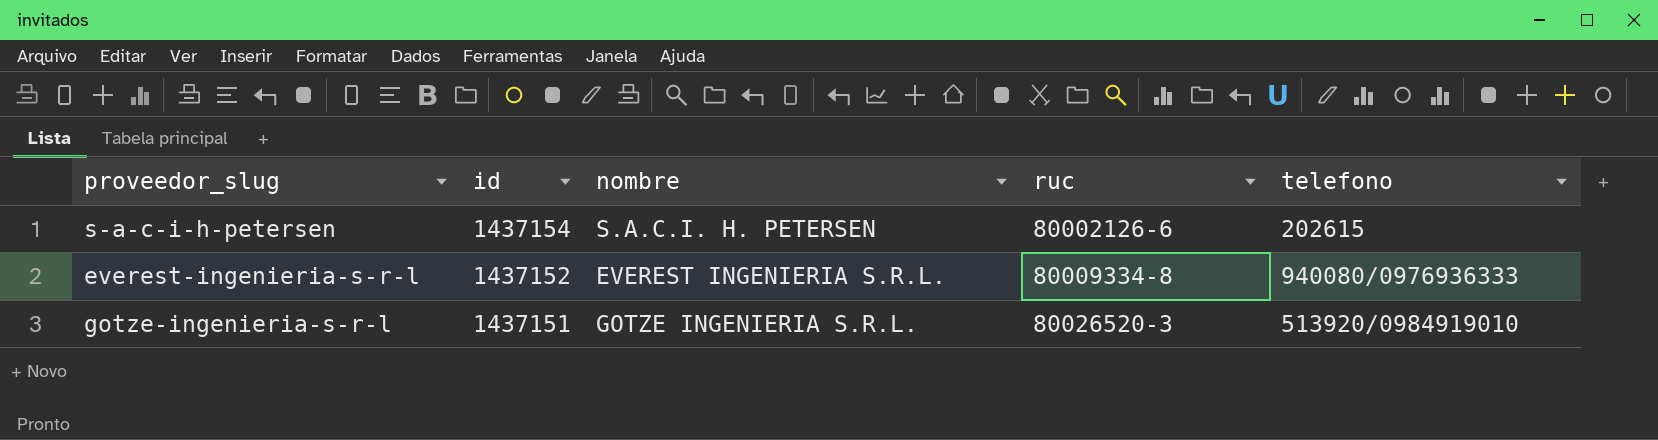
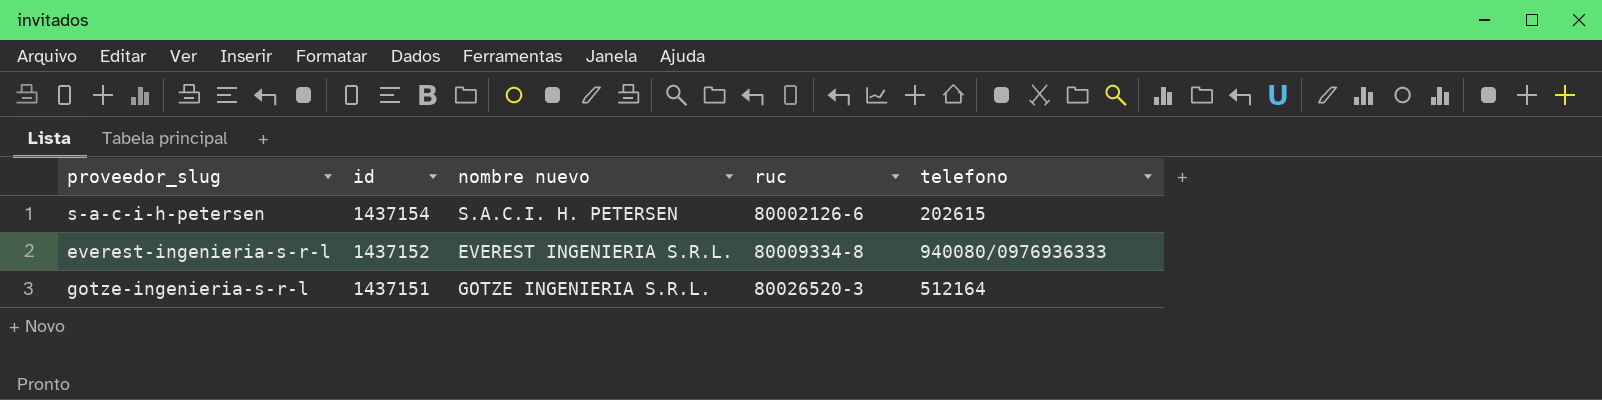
column name: nombre -> nombre nuevo
gotze-ingenieria-s-r-l | telefono: 513920/0984919010 -> 512164

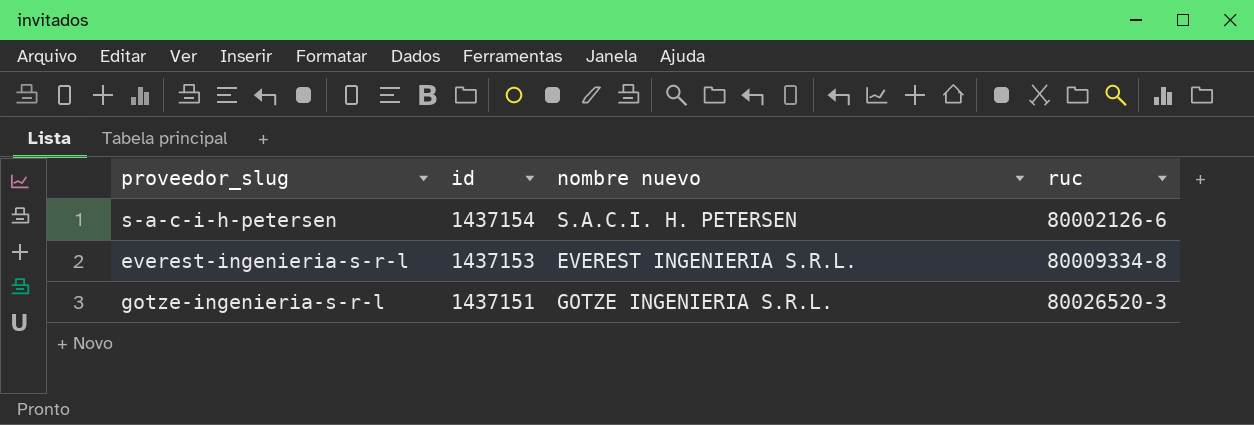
column telefono | position: 5 -> none
everest-ingenieria-s-r-l | id: 1437152 -> 1437153

